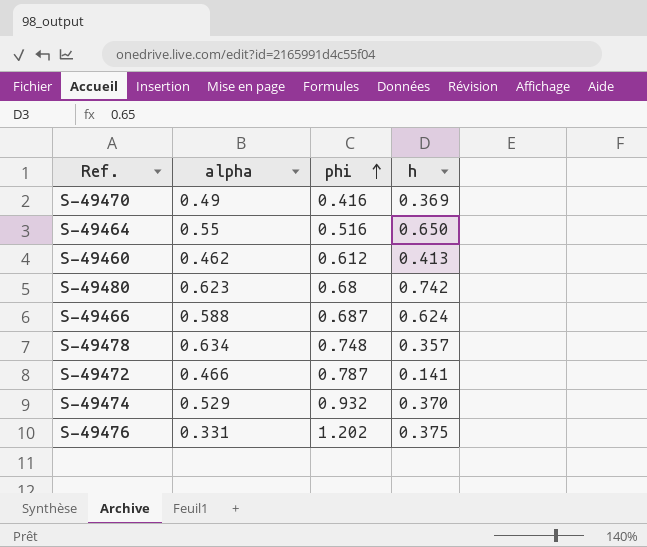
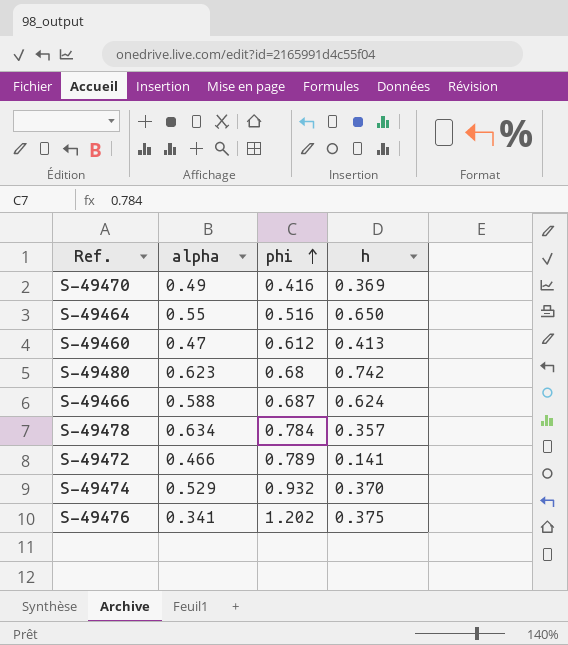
S-49460 | alpha: 0.462 -> 0.47
S-49478 | phi: 0.748 -> 0.784
S-49472 | phi: 0.787 -> 0.789
S-49476 | alpha: 0.331 -> 0.341

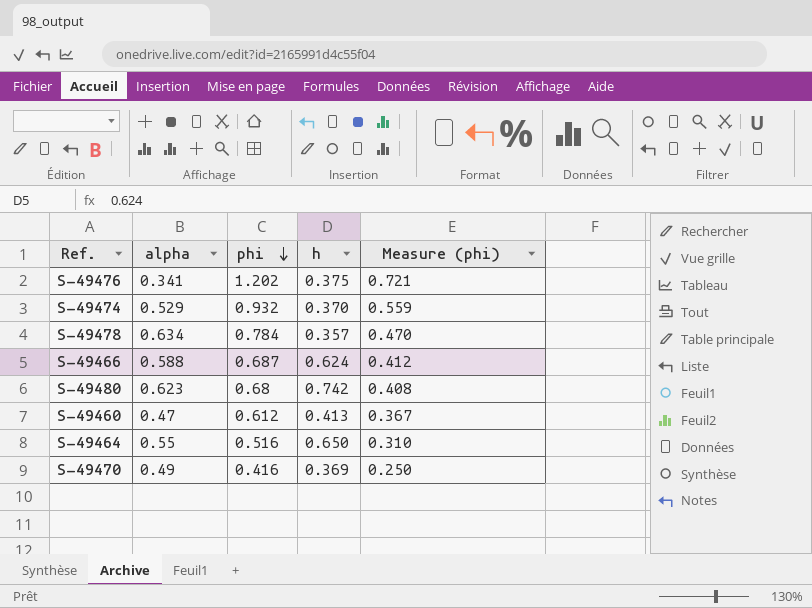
row order: phi ascending -> phi descending
column Measure (phi) | formula: none -> [phi] * 0.6
row S-49472: 0.466 | 0.789 | 0.141 -> none

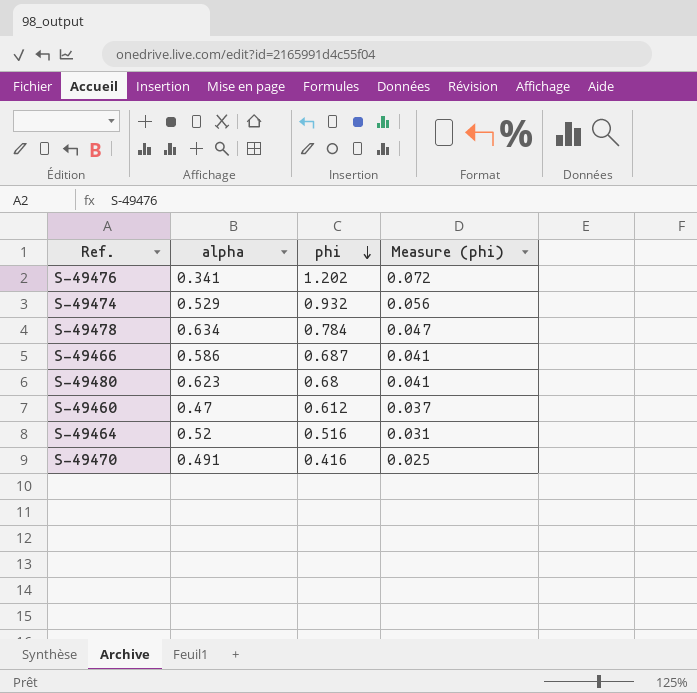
column h | position: 4 -> none
column Measure (phi) | formula: [phi] * 0.6 -> [phi] * 0.06
S-49466 | alpha: 0.588 -> 0.586
S-49464 | alpha: 0.55 -> 0.52
S-49470 | alpha: 0.49 -> 0.491

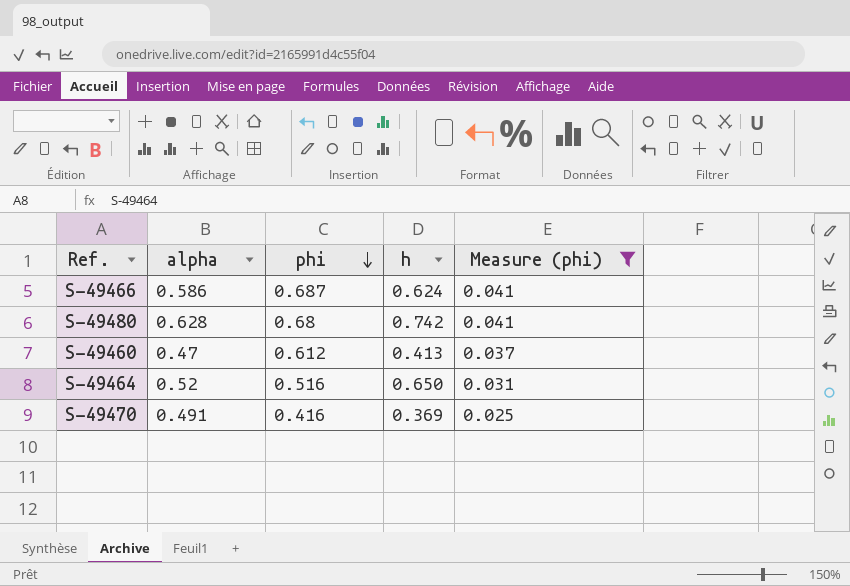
filter: none -> Measure (phi) <= 0.041
column h | position: none -> 4
S-49480 | alpha: 0.623 -> 0.628

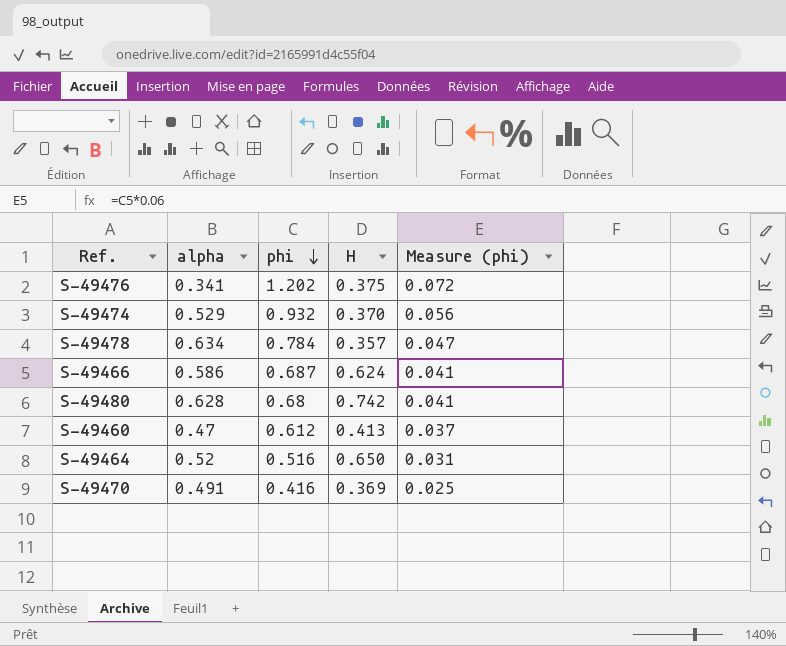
filter: Measure (phi) <= 0.041 -> none
column name: h -> H

